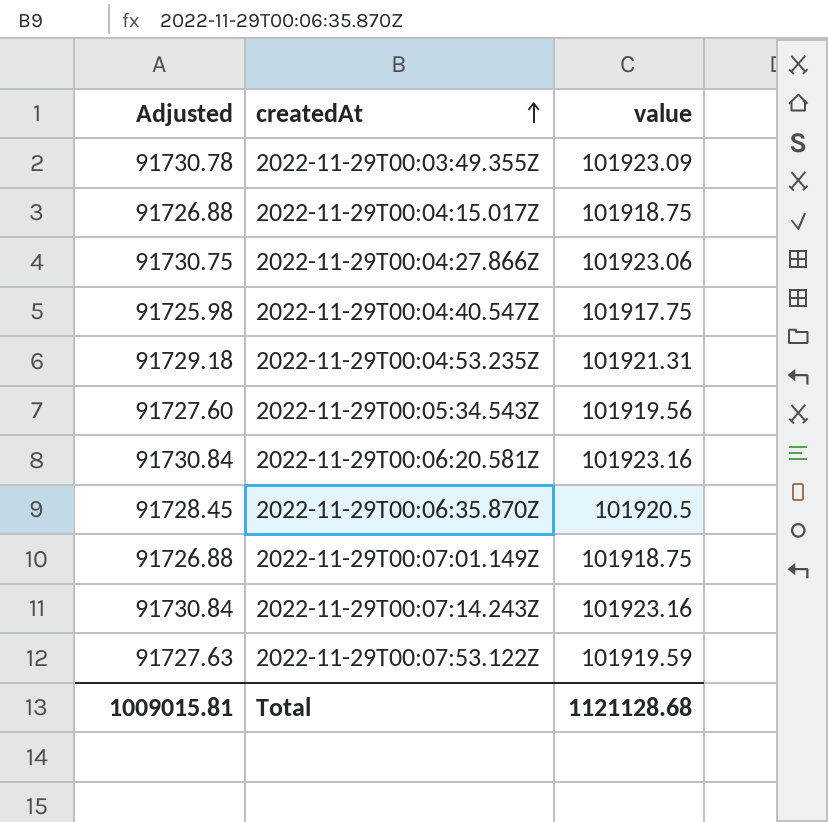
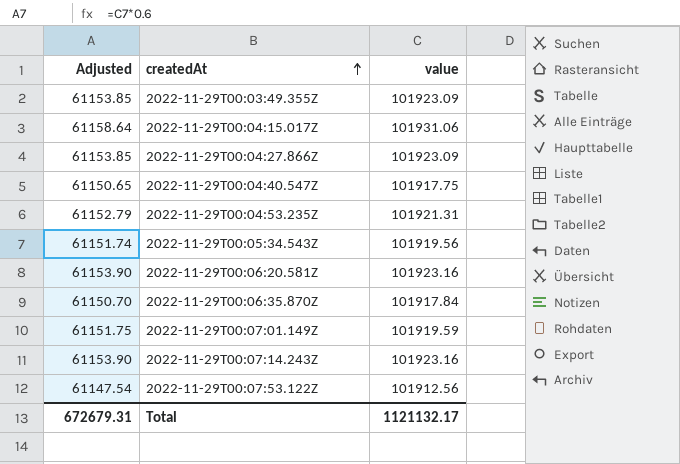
column Adjusted | formula: [value] * 0.9 -> [value] * 0.6
2022-11-29T00:04:15.017Z | value: 101918.75 -> 101931.06
2022-11-29T00:04:27.866Z | value: 101923.06 -> 101923.09
2022-11-29T00:06:35.870Z | value: 101920.5 -> 101917.84
2022-11-29T00:07:01.149Z | value: 101918.75 -> 101919.59
2022-11-29T00:07:53.122Z | value: 101919.59 -> 101912.56
Total | Adjusted: 1009015.81 -> 672679.31
Total | value: 1121128.68 -> 1121132.17

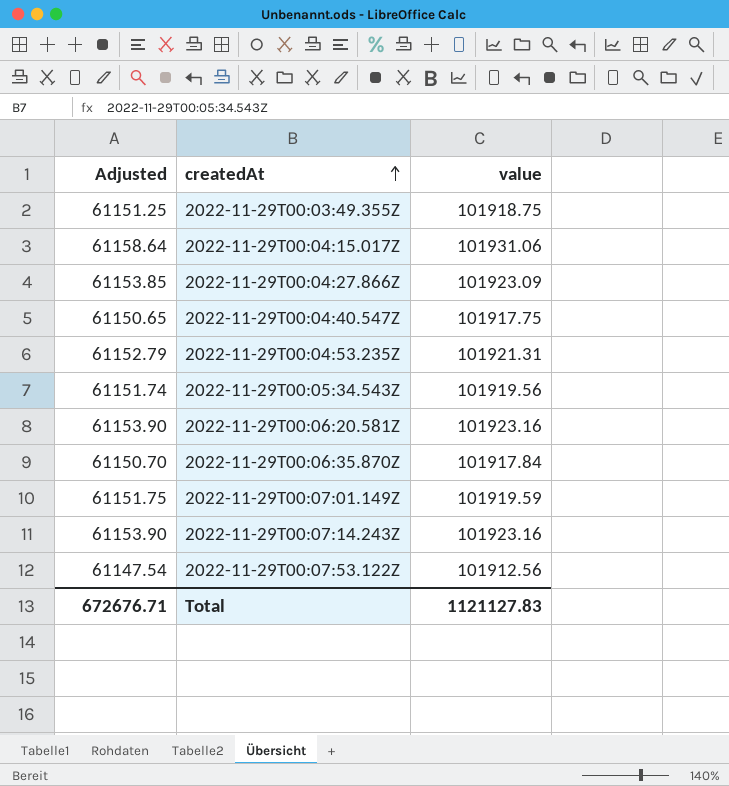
2022-11-29T00:03:49.355Z | Adjusted: 61153.85 -> 61151.25
2022-11-29T00:03:49.355Z | value: 101923.09 -> 101918.75
Total | Adjusted: 672679.31 -> 672676.71
Total | value: 1121132.17 -> 1121127.83

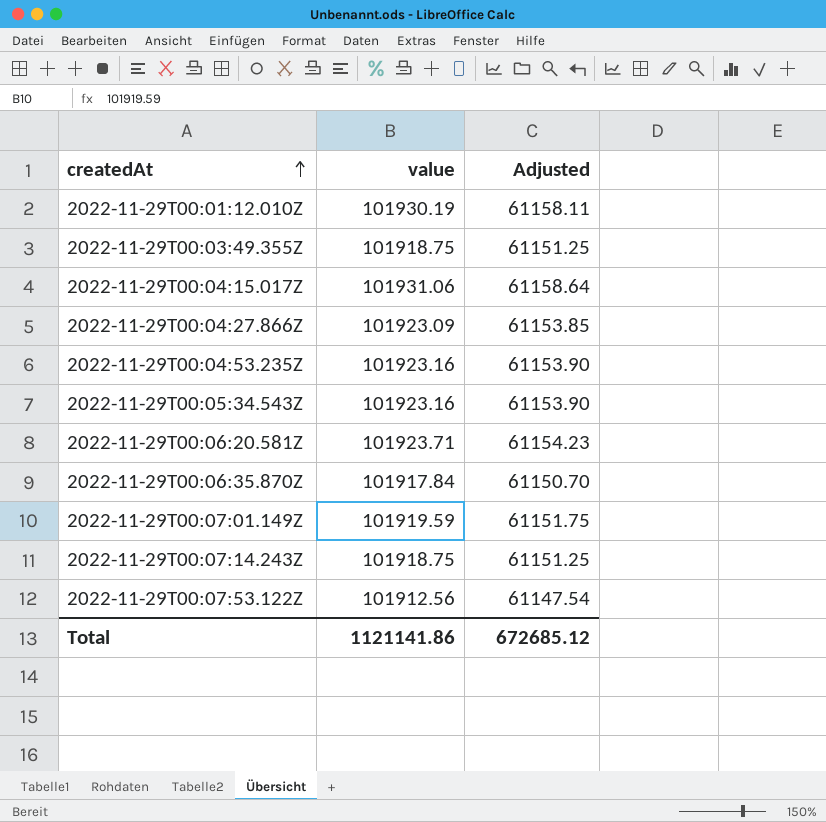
column Adjusted | position: 1 -> 3
row 2022-11-29T00:04:40.547Z: 61150.65 | 101917.75 -> none
row 2022-11-29T00:01:12.010Z: none -> 101930.19 | 61158.11
2022-11-29T00:04:53.235Z | value: 101921.31 -> 101923.16
2022-11-29T00:04:53.235Z | Adjusted: 61152.79 -> 61153.90
2022-11-29T00:05:34.543Z | value: 101919.56 -> 101923.16
2022-11-29T00:05:34.543Z | Adjusted: 61151.74 -> 61153.90
2022-11-29T00:06:20.581Z | value: 101923.16 -> 101923.71
2022-11-29T00:06:20.581Z | Adjusted: 61153.90 -> 61154.23
2022-11-29T00:07:14.243Z | value: 101923.16 -> 101918.75
2022-11-29T00:07:14.243Z | Adjusted: 61153.90 -> 61151.25
Total | value: 1121127.83 -> 1121141.86
Total | Adjusted: 672676.71 -> 672685.12

